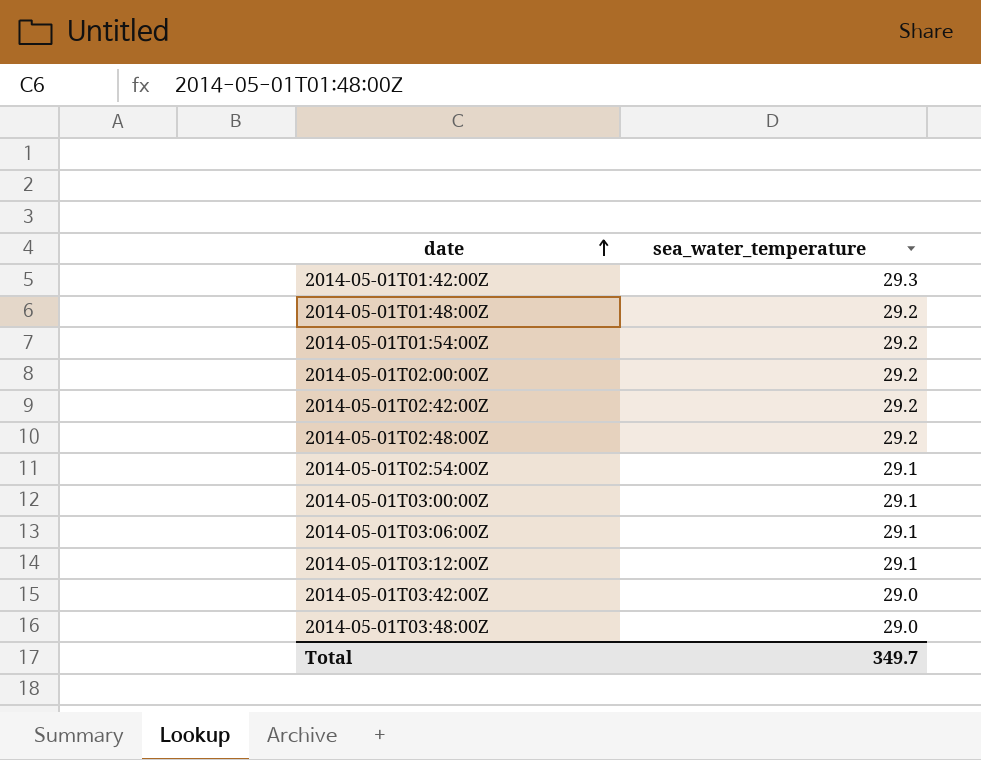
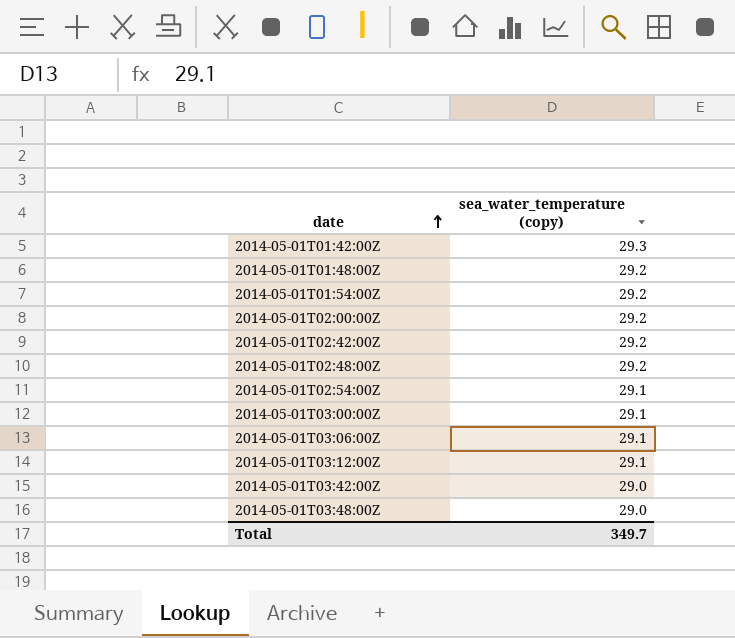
column name: sea_water_temperature -> sea_water_temperature (copy)

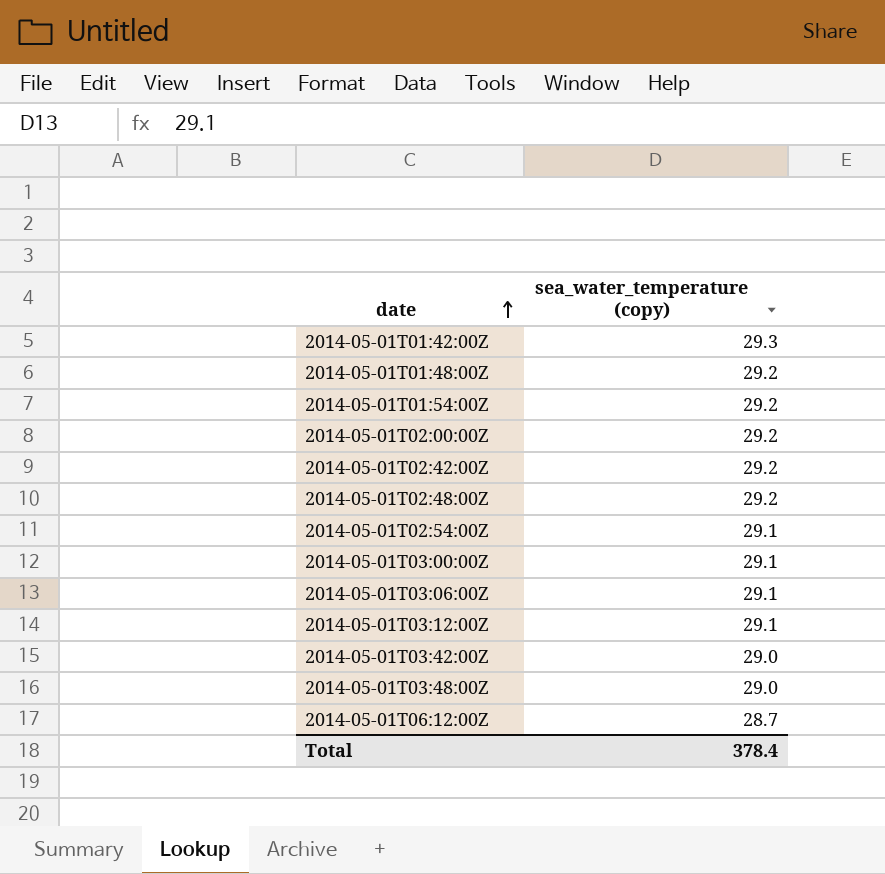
row 2014-05-01T06:12:00Z: none -> 28.7
Total | sea_water_temperature (copy): 349.7 -> 378.4

